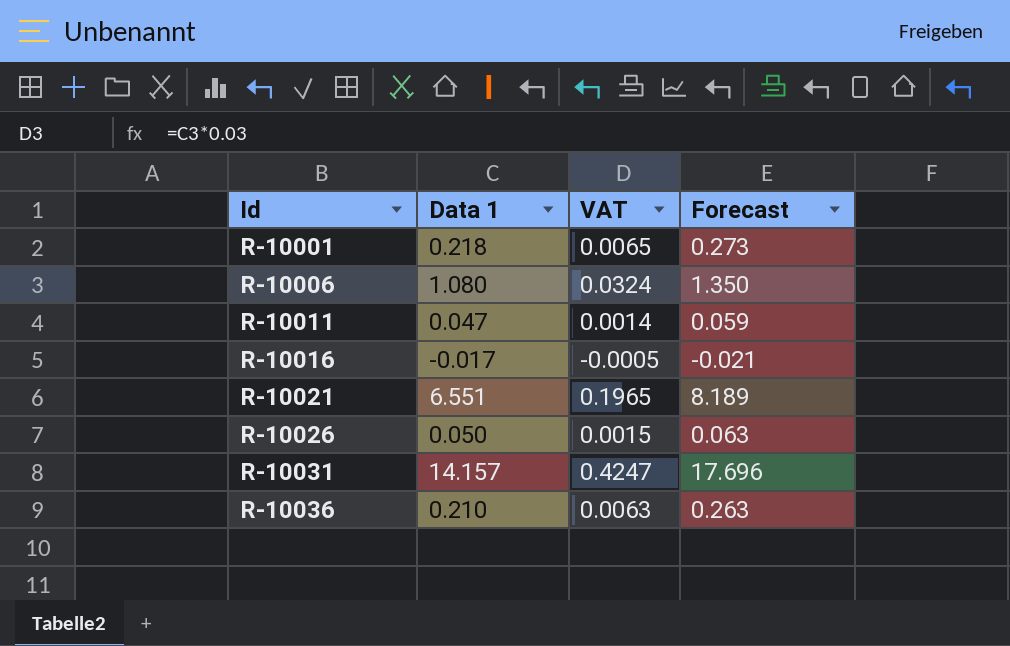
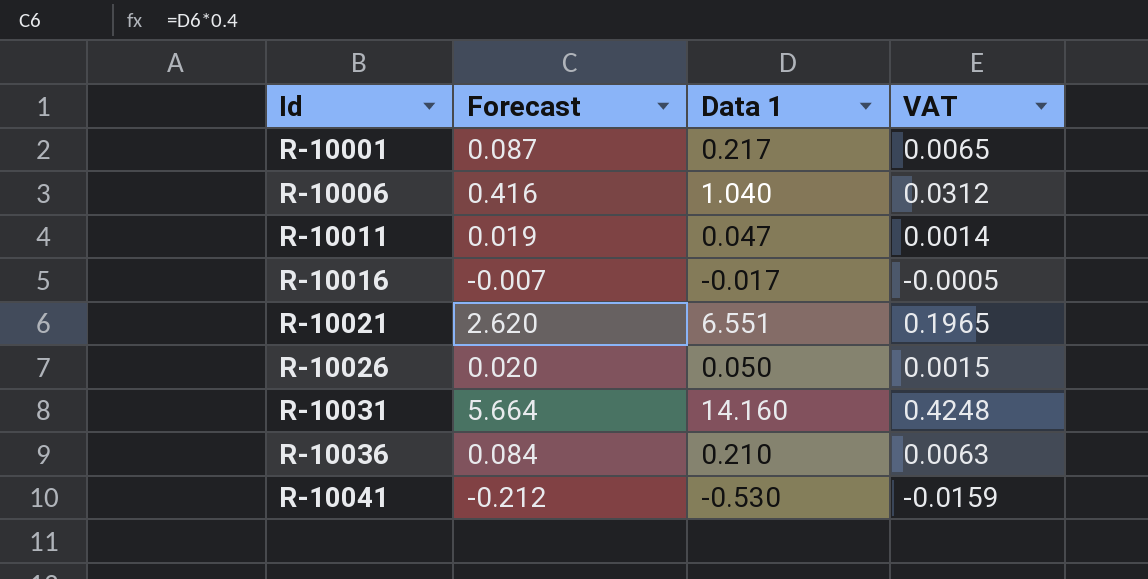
column Forecast | formula: [Data 1] * 1.25 -> [Data 1] * 0.4
column Forecast | position: 4 -> 2
R-10001 | Data 1: 0.218 -> 0.217
R-10006 | Data 1: 1.080 -> 1.040
R-10006 | VAT: 0.0324 -> 0.0312
R-10031 | Data 1: 14.157 -> 14.160
R-10031 | VAT: 0.4247 -> 0.4248
row R-10041: none -> -0.212 | -0.530 | -0.0159

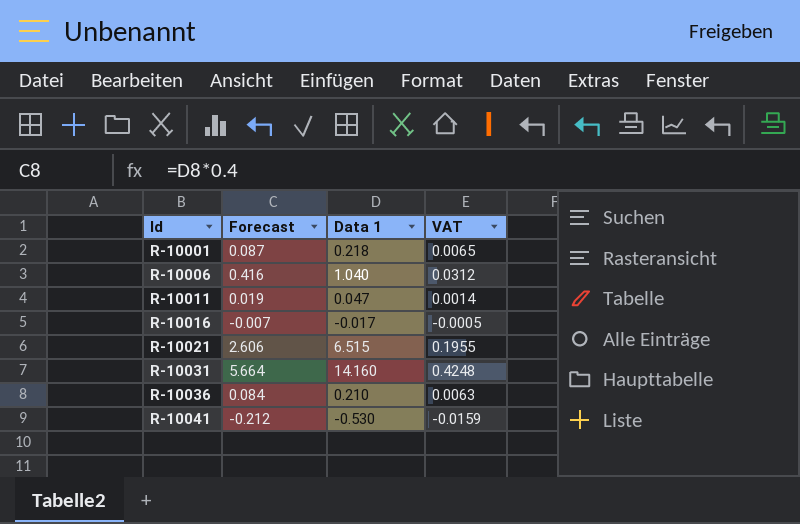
row R-10026: 0.020 | 0.050 | 0.0015 -> none
R-10001 | Data 1: 0.217 -> 0.218
R-10021 | Forecast: 2.620 -> 2.606
R-10021 | Data 1: 6.551 -> 6.515
R-10021 | VAT: 0.1965 -> 0.1955

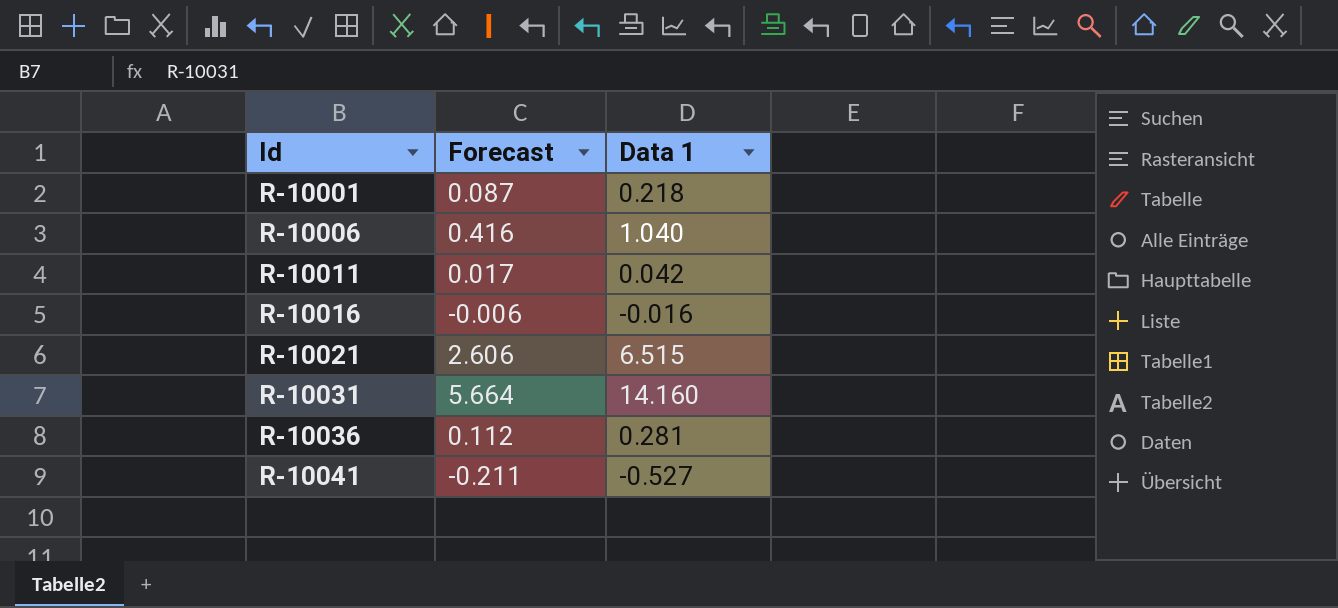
column VAT | formula: [Data 1] * 0.03 -> none
R-10011 | Forecast: 0.019 -> 0.017
R-10011 | Data 1: 0.047 -> 0.042
R-10016 | Forecast: -0.007 -> -0.006
R-10016 | Data 1: -0.017 -> -0.016
R-10036 | Forecast: 0.084 -> 0.112
R-10036 | Data 1: 0.210 -> 0.281
R-10041 | Forecast: -0.212 -> -0.211
R-10041 | Data 1: -0.530 -> -0.527

